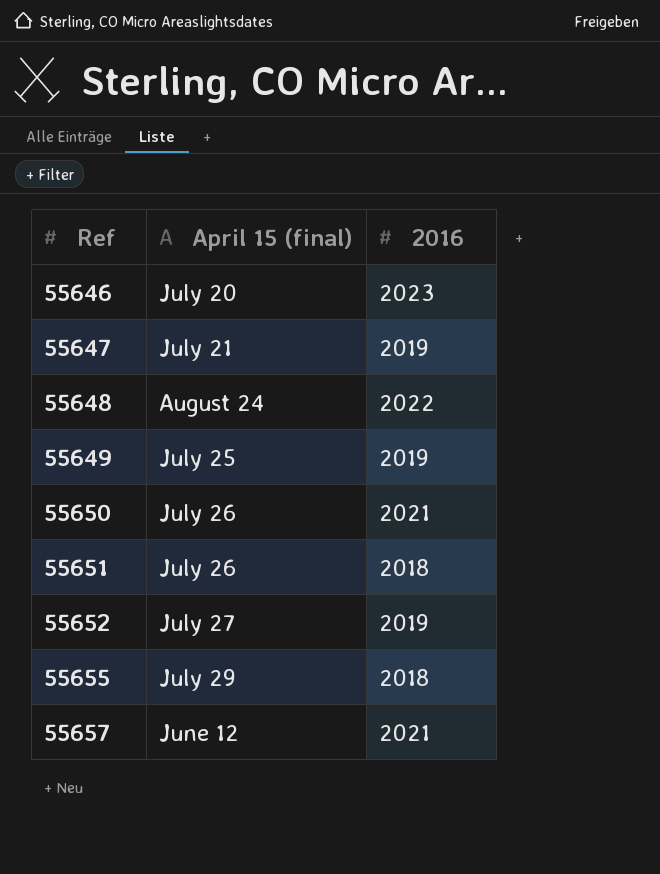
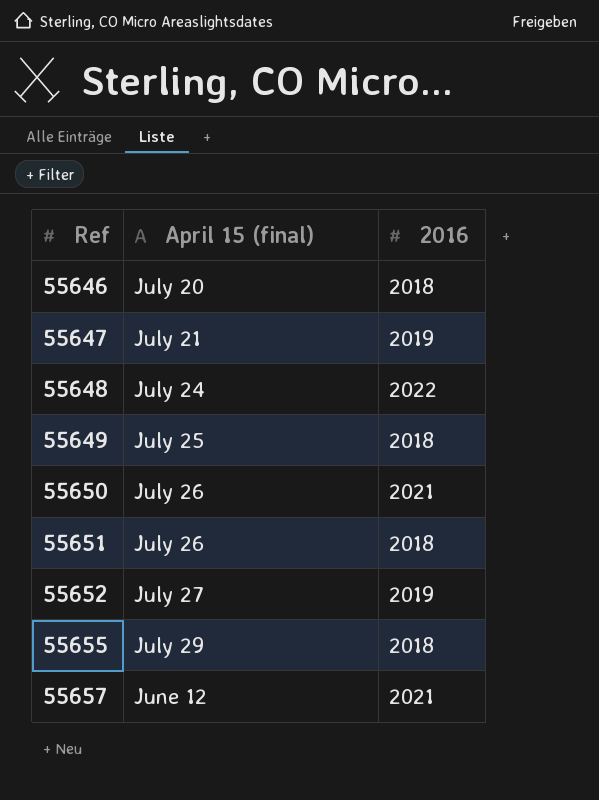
55646 | 2016: 2023 -> 2018
55648 | April 15 (final): August 24 -> July 24
55649 | 2016: 2019 -> 2018

